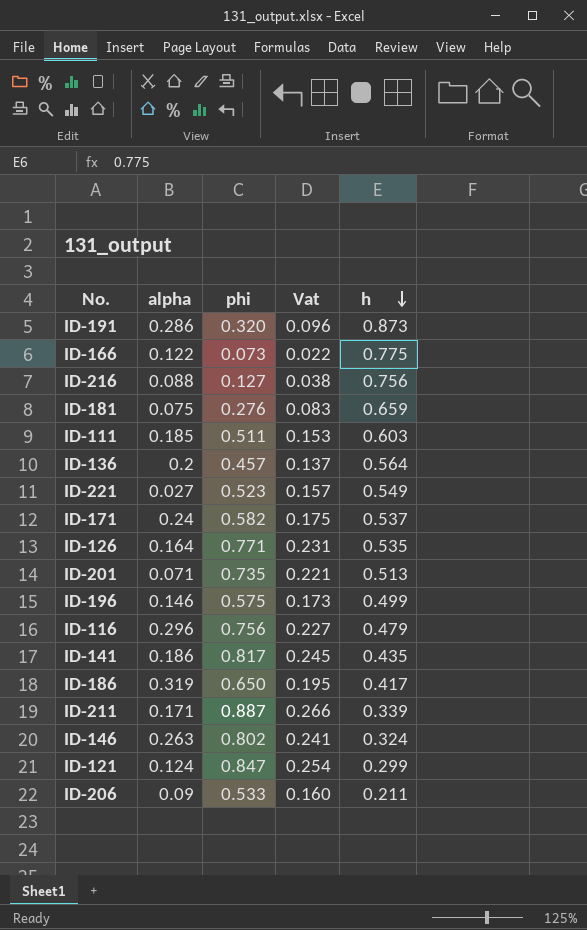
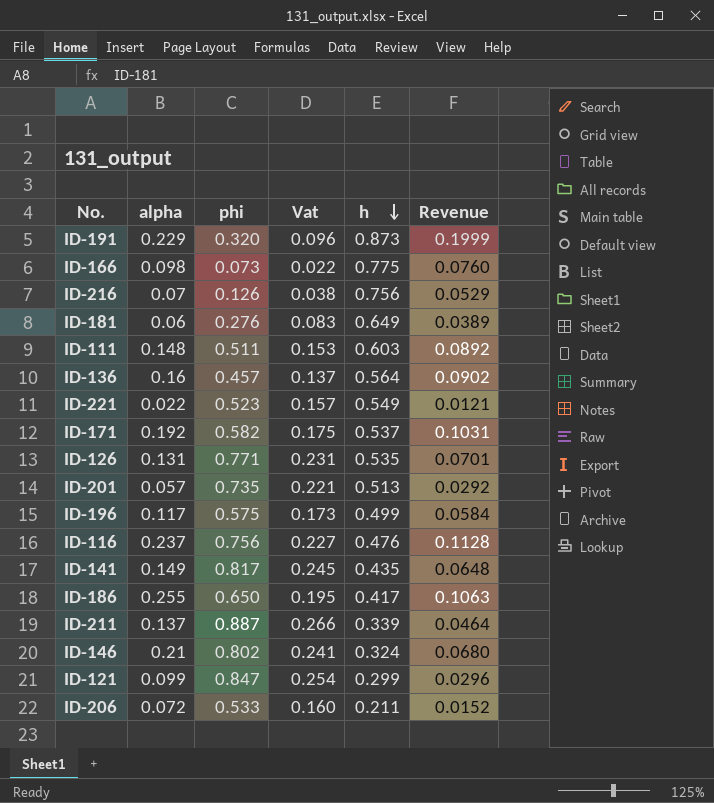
column Revenue | formula: none -> [alpha] * [h]
ID-191 | alpha: 0.286 -> 0.229
ID-166 | alpha: 0.122 -> 0.098
ID-216 | alpha: 0.088 -> 0.07
ID-216 | phi: 0.127 -> 0.126
ID-181 | alpha: 0.075 -> 0.06
ID-181 | h: 0.659 -> 0.649
ID-111 | alpha: 0.185 -> 0.148
ID-136 | alpha: 0.2 -> 0.16
ID-221 | alpha: 0.027 -> 0.022
ID-171 | alpha: 0.24 -> 0.192
ID-126 | alpha: 0.164 -> 0.131
ID-201 | alpha: 0.071 -> 0.057
ID-196 | alpha: 0.146 -> 0.117
ID-116 | alpha: 0.296 -> 0.237
ID-116 | h: 0.479 -> 0.476
ID-141 | alpha: 0.186 -> 0.149
ID-186 | alpha: 0.319 -> 0.255
ID-211 | alpha: 0.171 -> 0.137
ID-146 | alpha: 0.263 -> 0.21
ID-121 | alpha: 0.124 -> 0.099
ID-206 | alpha: 0.09 -> 0.072

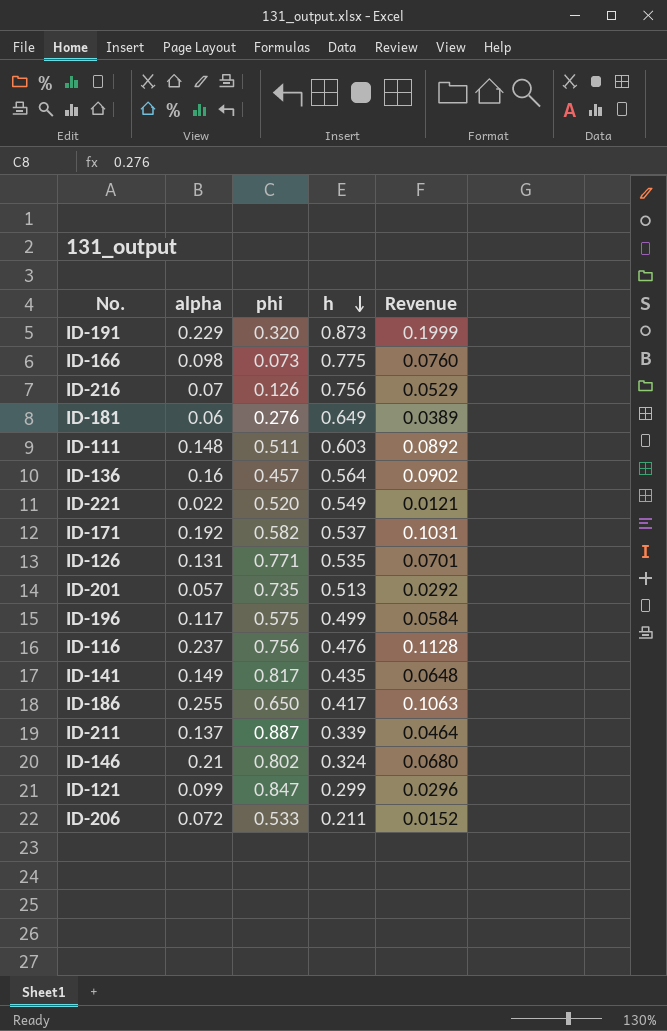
column Vat | formula: [phi] * 0.3 -> none
ID-221 | phi: 0.523 -> 0.520

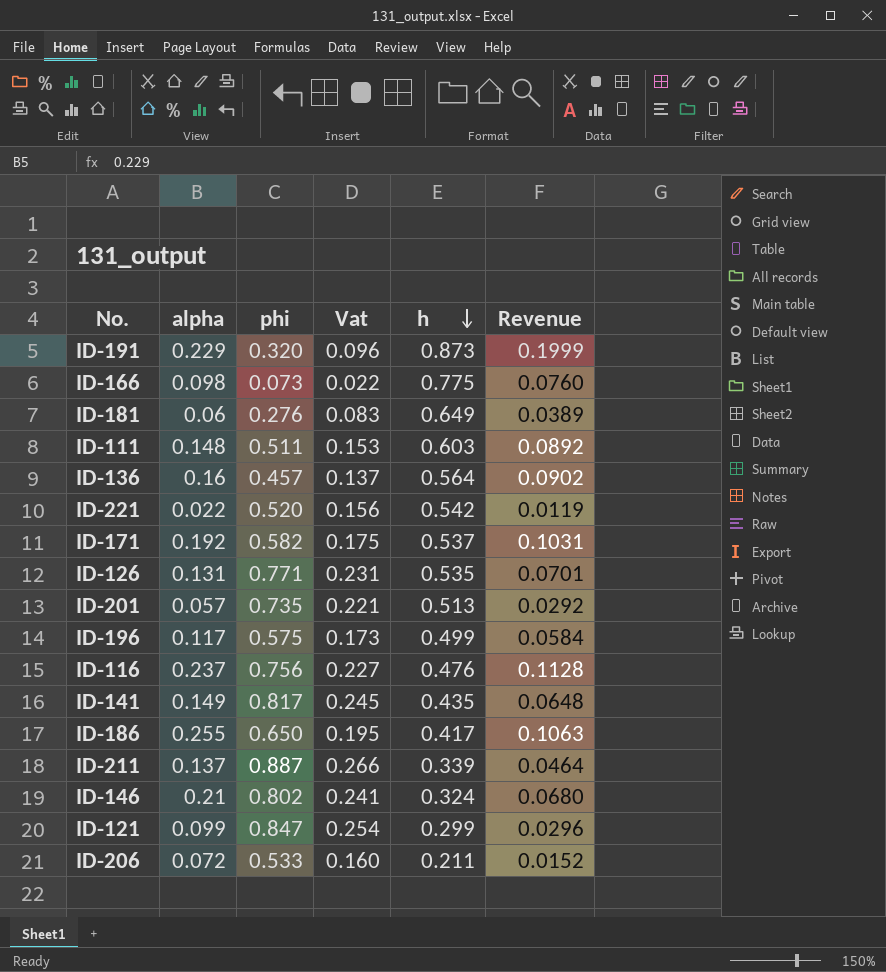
column Vat | formula: none -> [phi] * 0.3
row ID-216: 0.07 | 0.126 | 0.756 | 0.0529 -> none
ID-221 | h: 0.549 -> 0.542
ID-221 | Revenue: 0.0121 -> 0.0119

